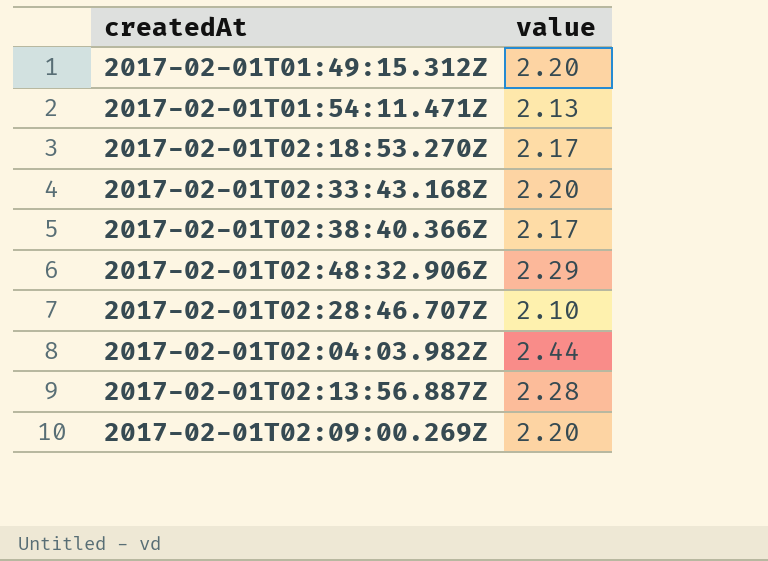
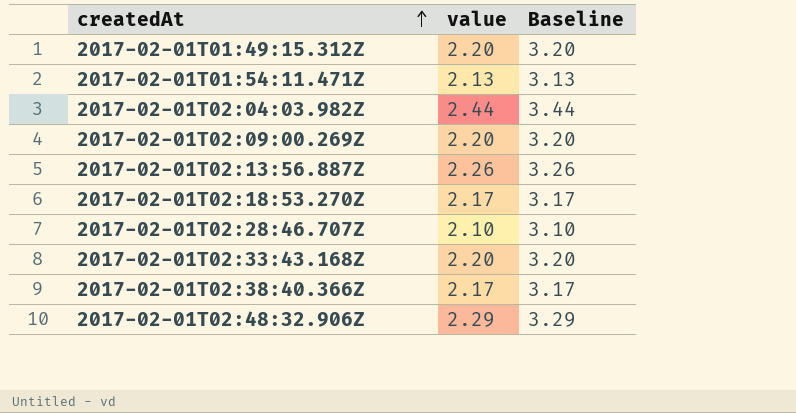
row order: none -> createdAt ascending
column Baseline | formula: none -> [value] + 1
2017-02-01T02:13:56.887Z | value: 2.28 -> 2.26

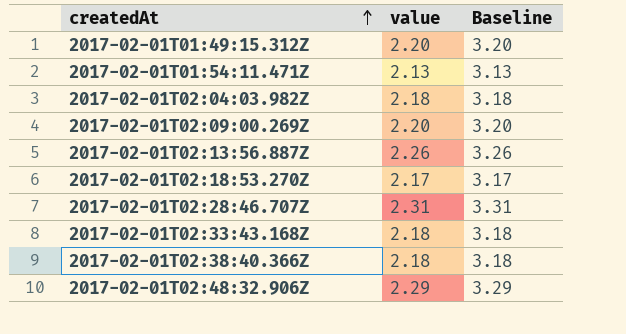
2017-02-01T02:04:03.982Z | value: 2.44 -> 2.18
2017-02-01T02:04:03.982Z | Baseline: 3.44 -> 3.18
2017-02-01T02:28:46.707Z | value: 2.10 -> 2.31
2017-02-01T02:28:46.707Z | Baseline: 3.10 -> 3.31
2017-02-01T02:33:43.168Z | value: 2.20 -> 2.18
2017-02-01T02:33:43.168Z | Baseline: 3.20 -> 3.18
2017-02-01T02:38:40.366Z | value: 2.17 -> 2.18
2017-02-01T02:38:40.366Z | Baseline: 3.17 -> 3.18

